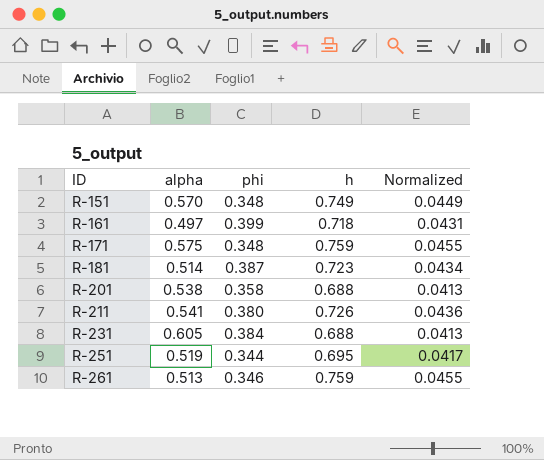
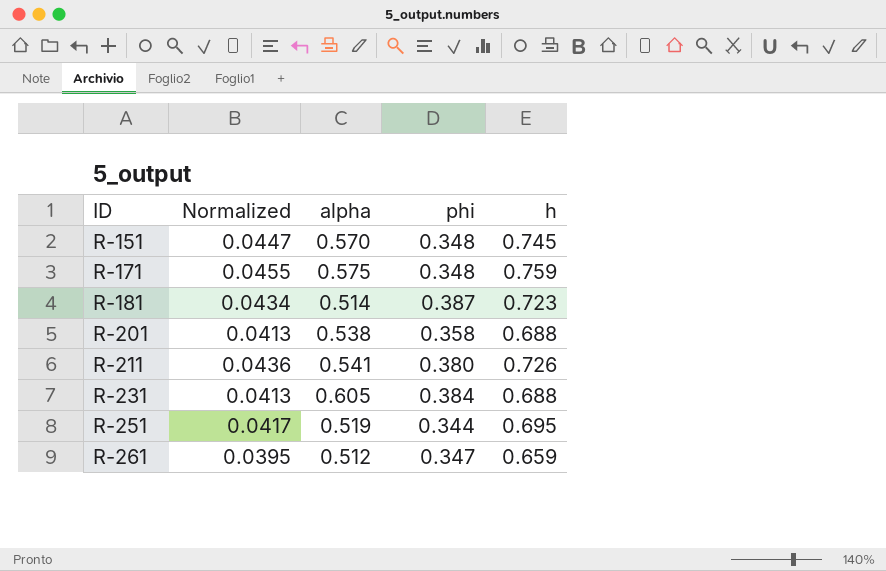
column Normalized | position: 5 -> 2
row R-161: 0.497 | 0.399 | 0.718 | 0.0431 -> none
R-151 | Normalized: 0.0449 -> 0.0447
R-151 | h: 0.749 -> 0.745
R-261 | Normalized: 0.0455 -> 0.0395
R-261 | alpha: 0.513 -> 0.512
R-261 | phi: 0.346 -> 0.347
R-261 | h: 0.759 -> 0.659

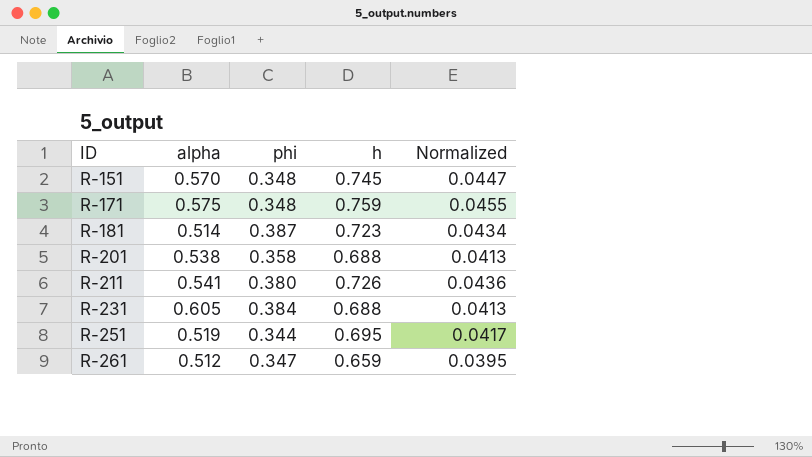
column Normalized | position: 2 -> 5

